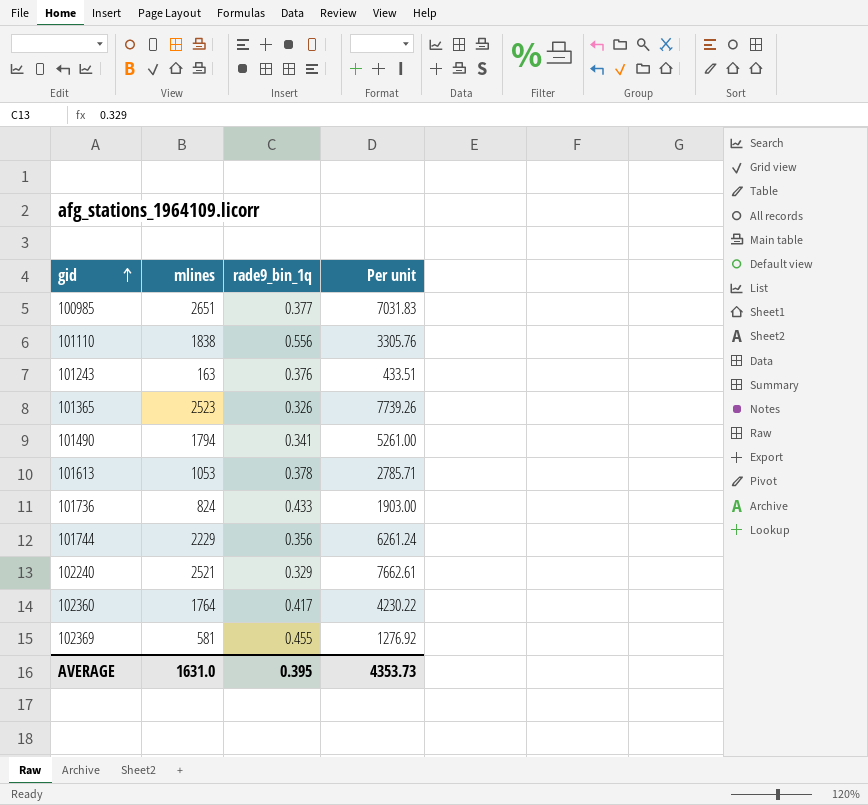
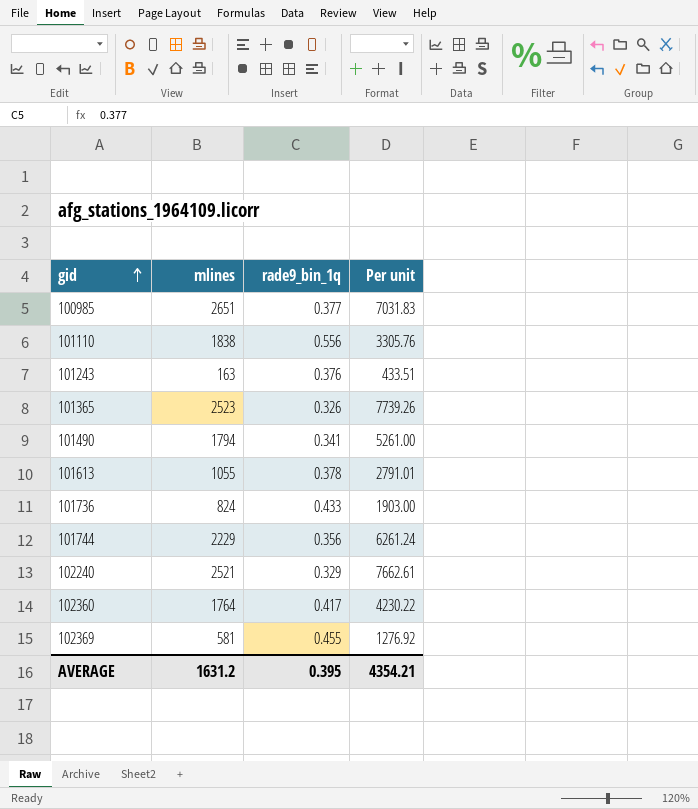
101613 | mlines: 1053 -> 1055
101613 | Per unit: 2785.71 -> 2791.01
AVERAGE | mlines: 1631.0 -> 1631.2
AVERAGE | Per unit: 4353.73 -> 4354.21

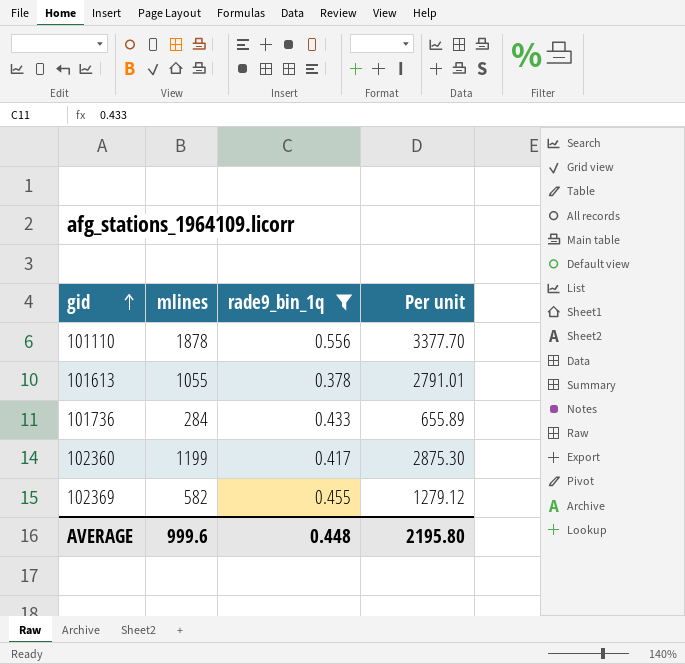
filter: none -> rade9_bin_1q >= 0.378
101110 | mlines: 1838 -> 1878
101110 | Per unit: 3305.76 -> 3377.70
101736 | mlines: 824 -> 284
101736 | Per unit: 1903.00 -> 655.89
102360 | mlines: 1764 -> 1199
102360 | Per unit: 4230.22 -> 2875.30
102369 | mlines: 581 -> 582
102369 | Per unit: 1276.92 -> 1279.12
AVERAGE | mlines: 1631.2 -> 999.6
AVERAGE | rade9_bin_1q: 0.395 -> 0.448
AVERAGE | Per unit: 4354.21 -> 2195.80

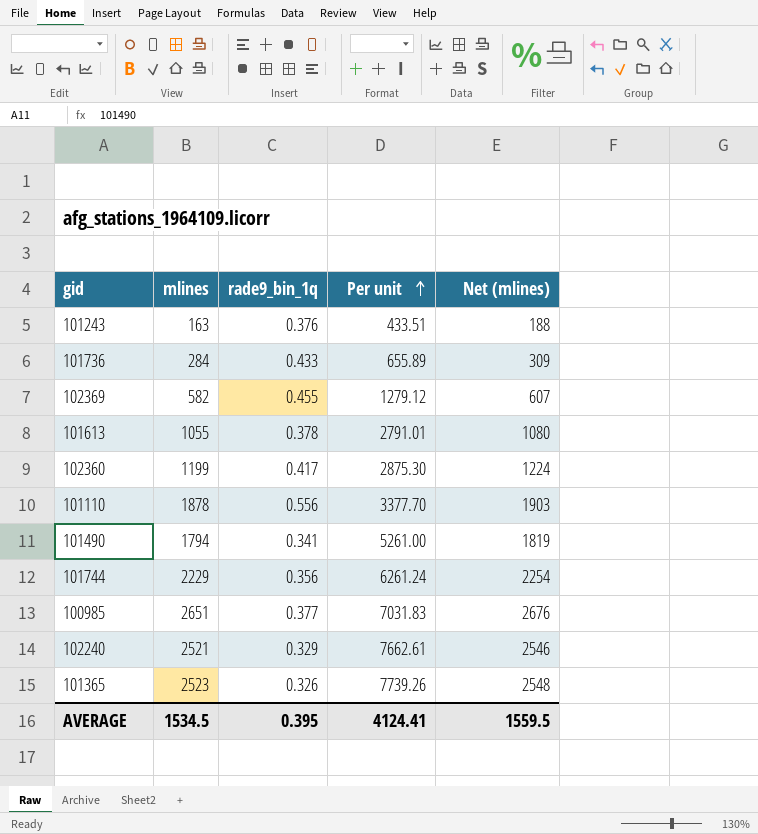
filter: rade9_bin_1q >= 0.378 -> none
row order: gid ascending -> Per unit ascending
column Net (mlines) | formula: none -> [mlines] + 25
AVERAGE | mlines: 999.6 -> 1534.5
AVERAGE | rade9_bin_1q: 0.448 -> 0.395
AVERAGE | Per unit: 2195.80 -> 4124.41

